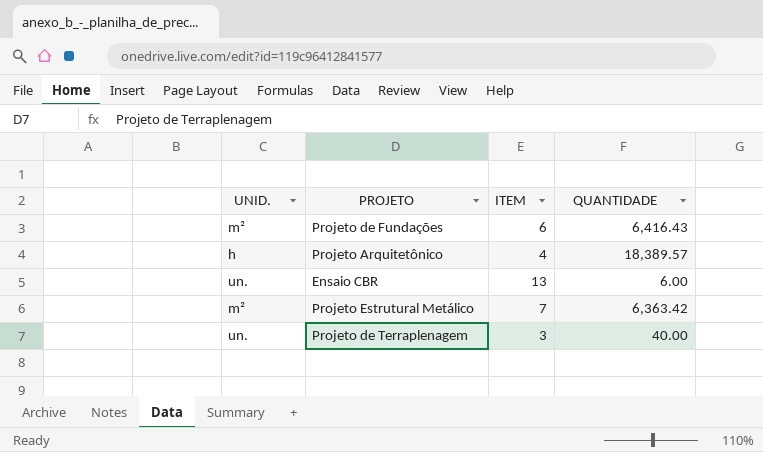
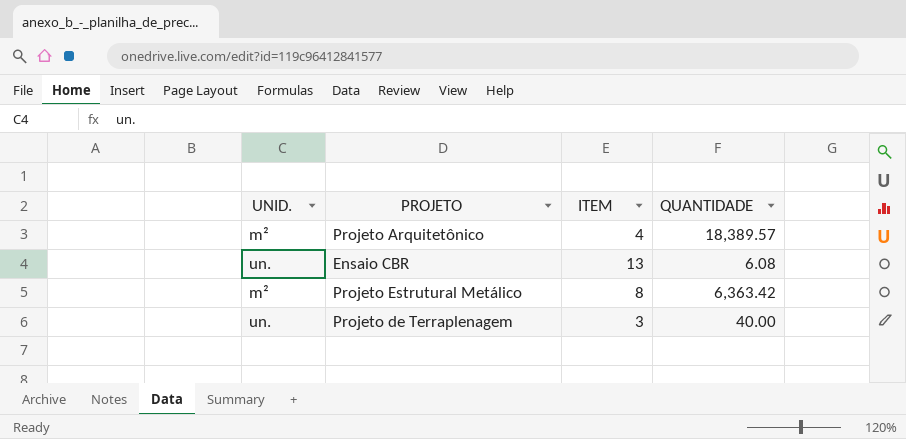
row Projeto de Fundações: m² | 6 | 6,416.43 -> none
Projeto Arquitetônico | UNID.: h -> m²
Ensaio CBR | QUANTIDADE: 6.00 -> 6.08
Projeto Estrutural Metálico | ITEM: 7 -> 8

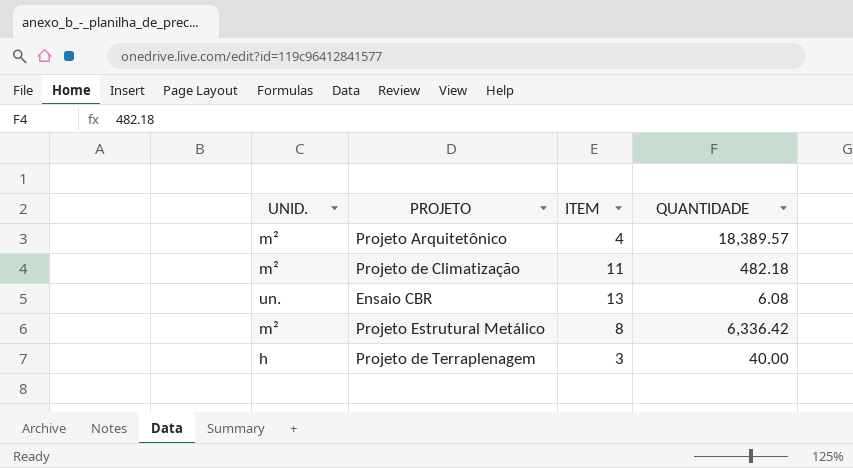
row Projeto de Climatização: none -> m² | 11 | 482.18
Projeto Estrutural Metálico | QUANTIDADE: 6,363.42 -> 6,336.42
Projeto de Terraplenagem | UNID.: un. -> h

